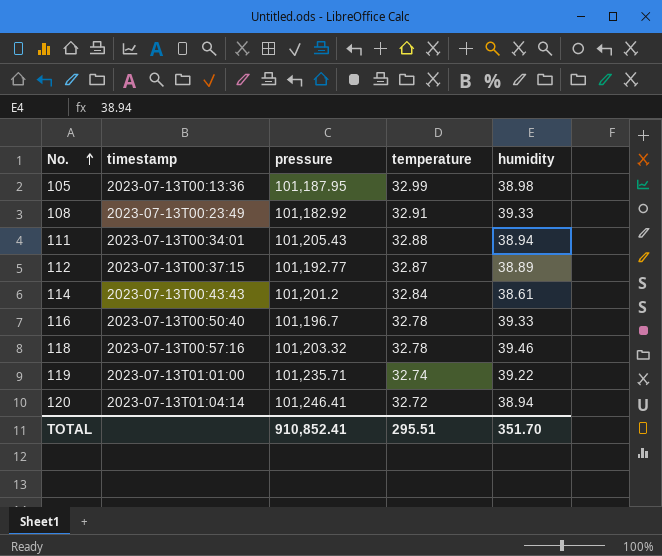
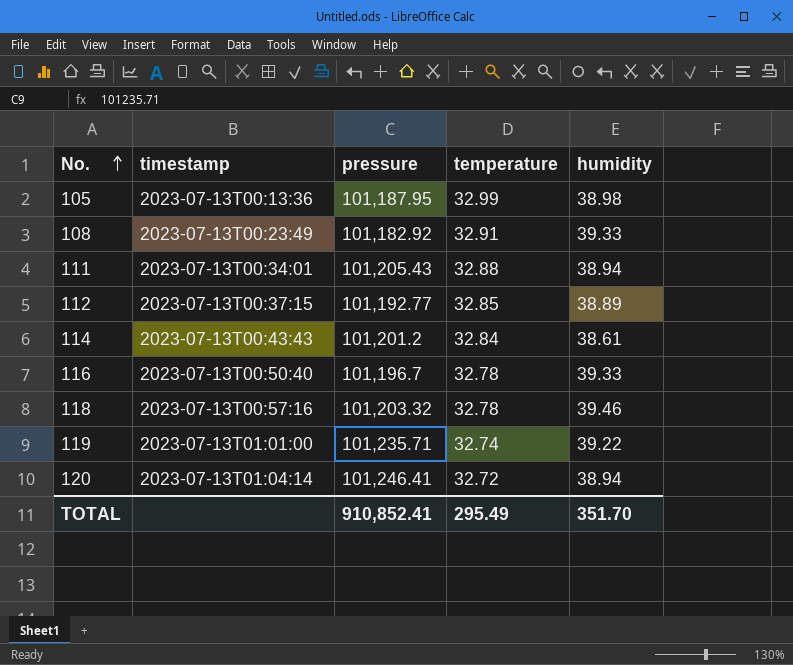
112 | temperature: 32.87 -> 32.85
TOTAL | temperature: 295.51 -> 295.49

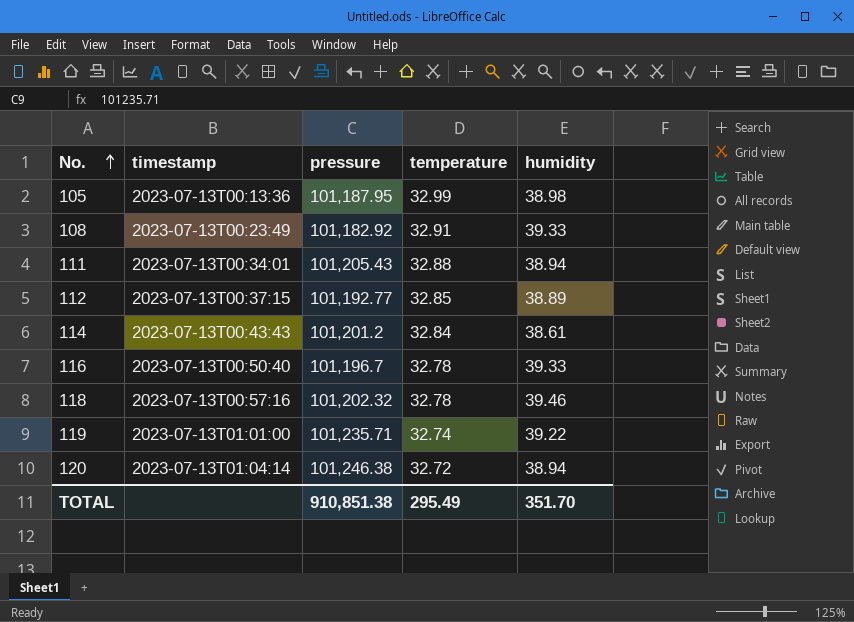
118 | pressure: 101,203.32 -> 101,202.32
120 | pressure: 101,246.41 -> 101,246.38
TOTAL | pressure: 910,852.41 -> 910,851.38

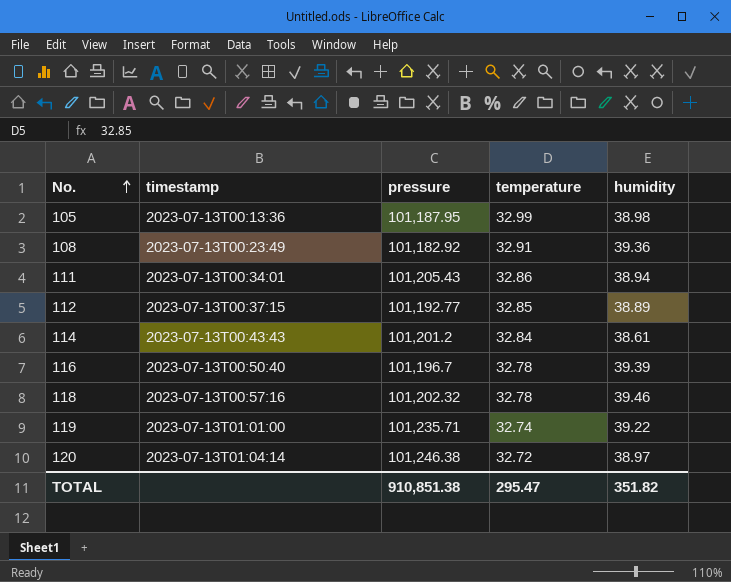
108 | humidity: 39.33 -> 39.36
111 | temperature: 32.88 -> 32.86
116 | humidity: 39.33 -> 39.39
120 | humidity: 38.94 -> 38.97
TOTAL | temperature: 295.49 -> 295.47
TOTAL | humidity: 351.70 -> 351.82

